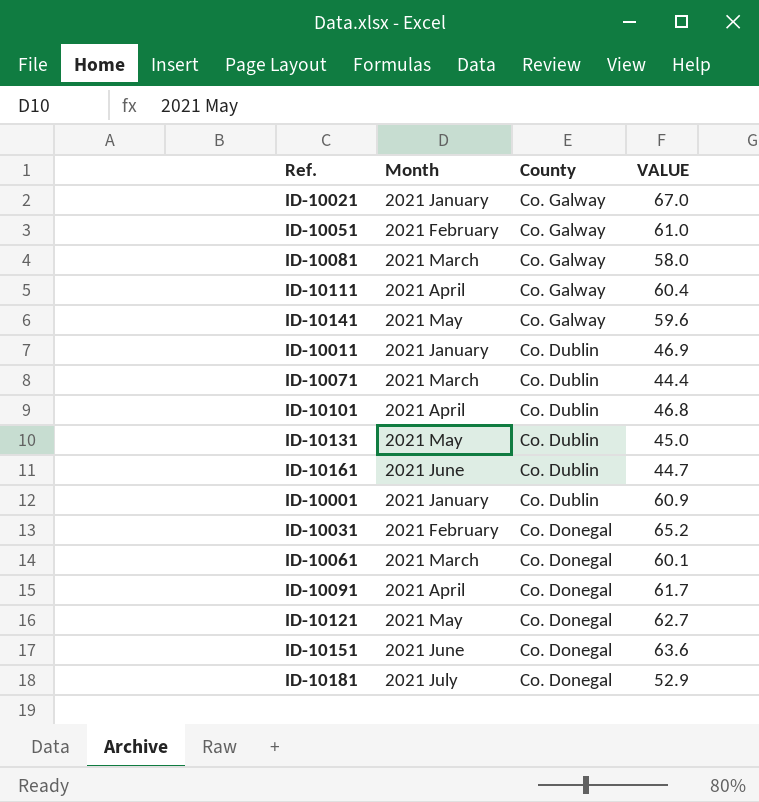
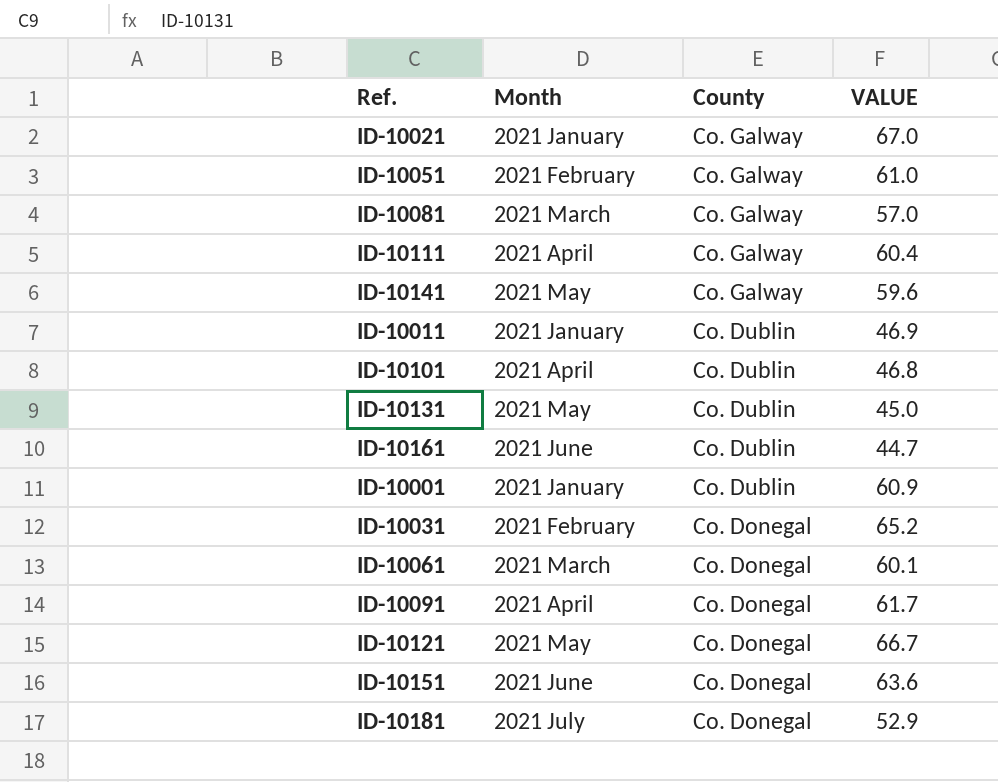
row ID-10071: 2021 March | Co. Dublin | 44.4 -> none
ID-10081 | VALUE: 58.0 -> 57.0
ID-10121 | VALUE: 62.7 -> 66.7

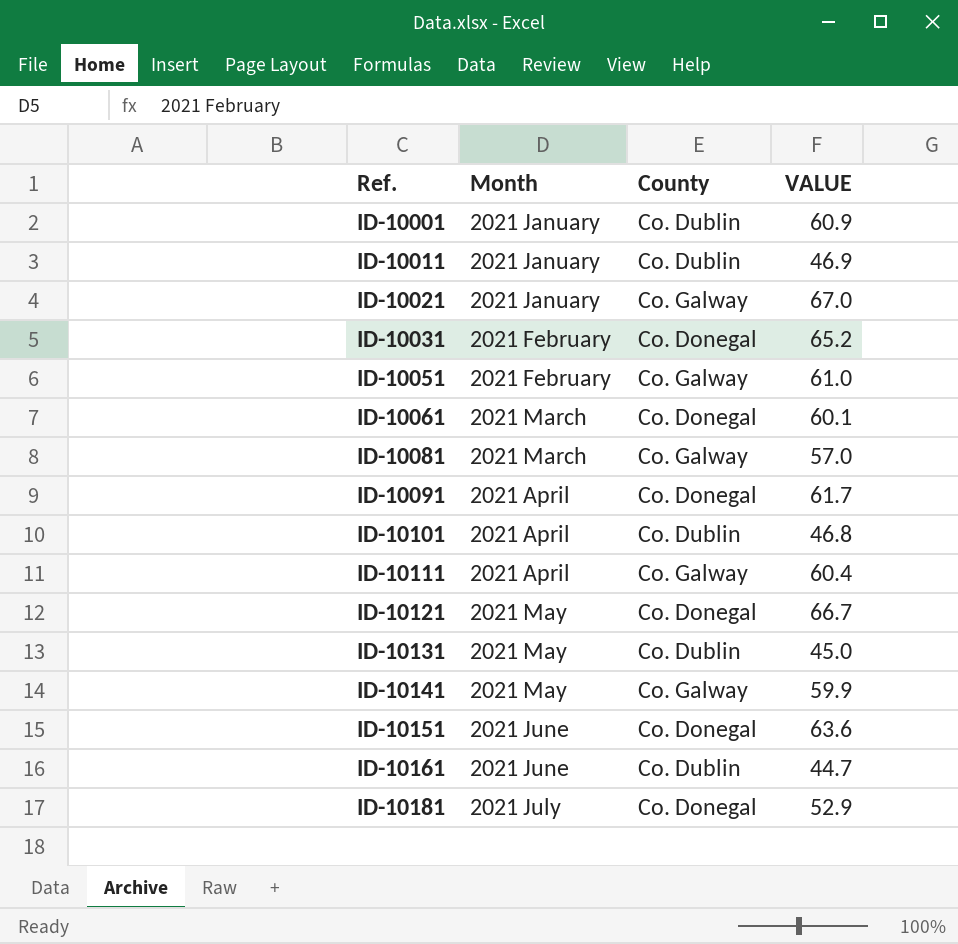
row order: County descending -> Ref. ascending
ID-10141 | VALUE: 59.6 -> 59.9

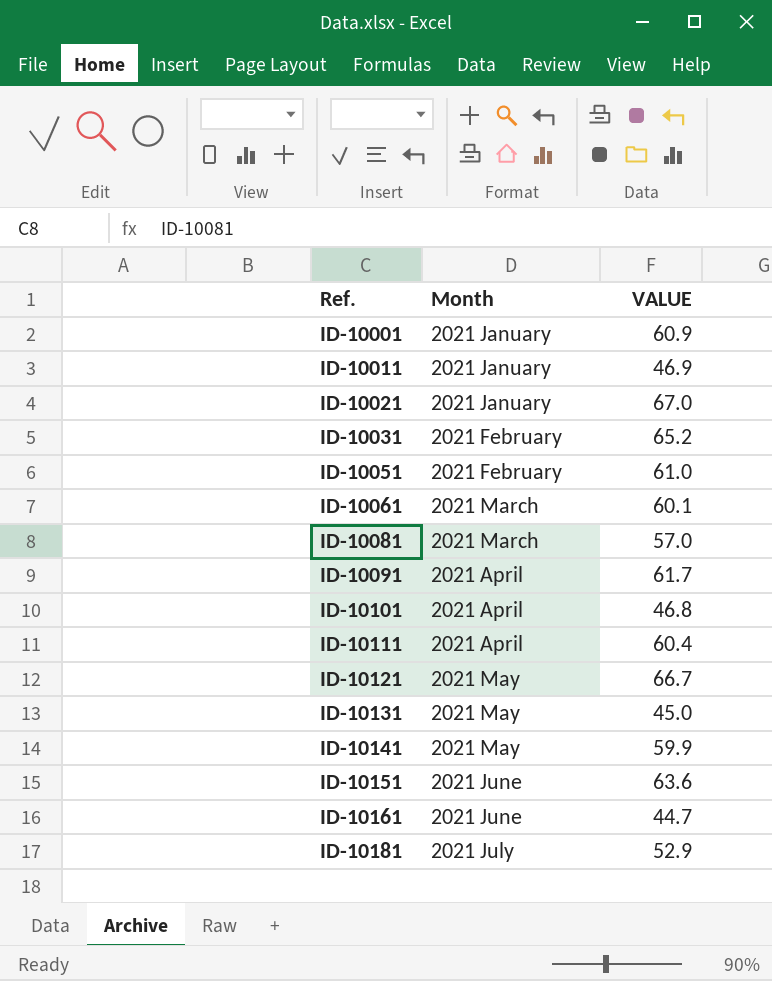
column County | position: 3 -> none

